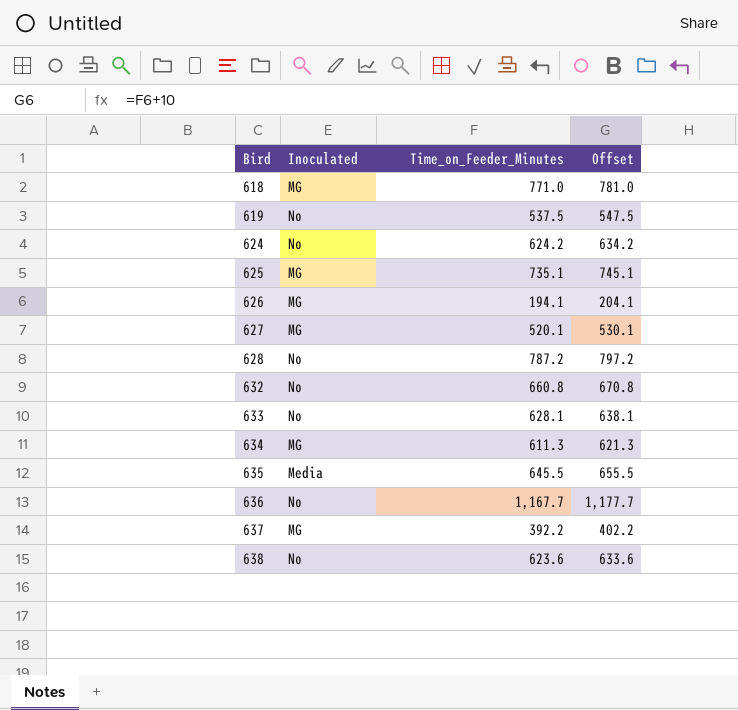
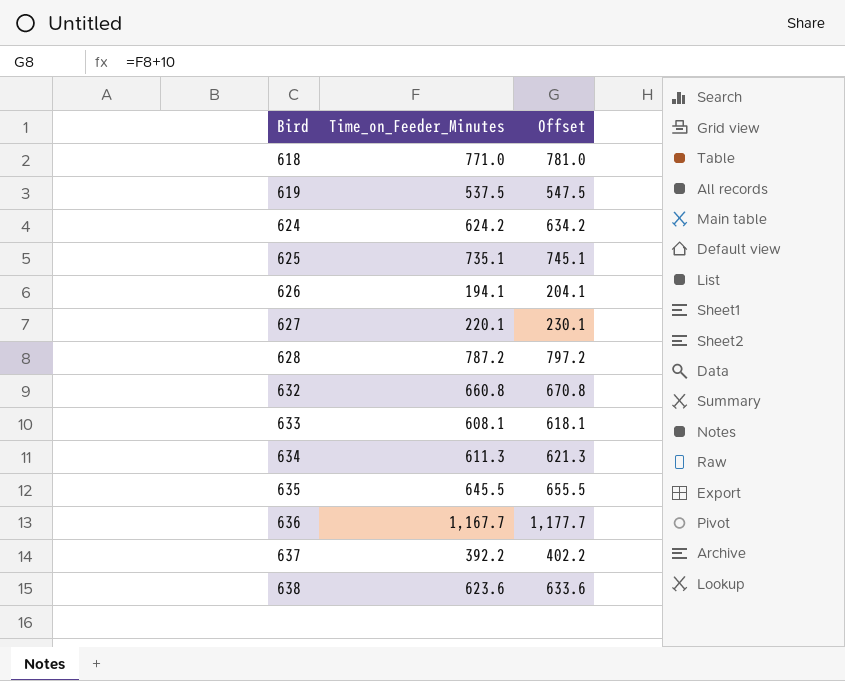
column Inoculated | position: 2 -> none
627 | Time_on_Feeder_Minutes: 520.1 -> 220.1
627 | Offset: 530.1 -> 230.1
633 | Time_on_Feeder_Minutes: 628.1 -> 608.1
633 | Offset: 638.1 -> 618.1

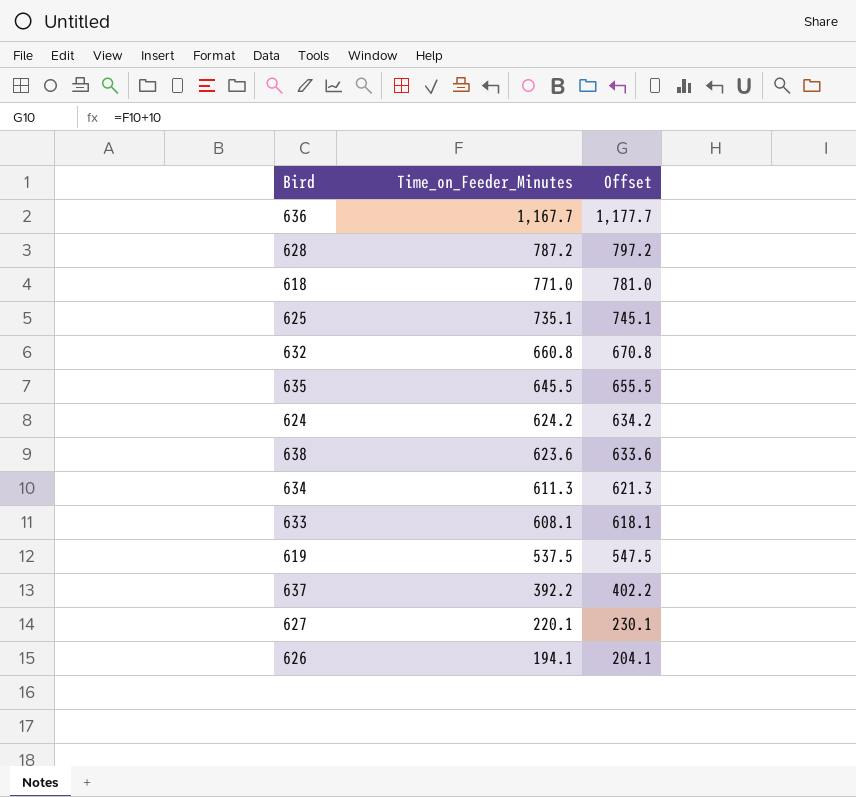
row order: Bird ascending -> Time_on_Feeder_Minutes descending

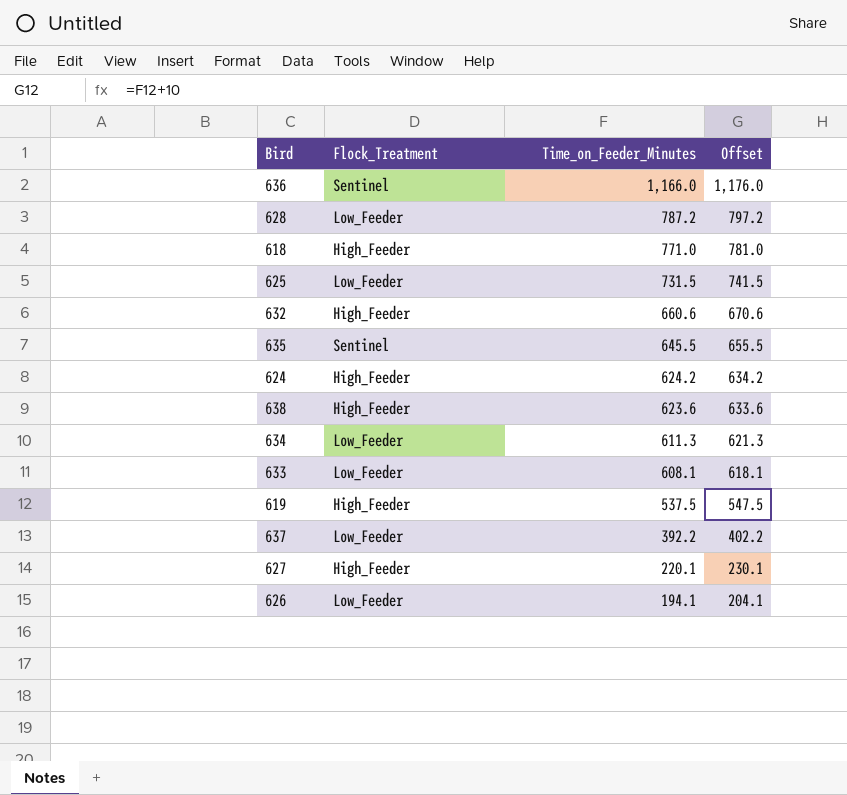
column Flock_Treatment | position: none -> 2
636 | Time_on_Feeder_Minutes: 1,167.7 -> 1,166.0
636 | Offset: 1,177.7 -> 1,176.0
625 | Time_on_Feeder_Minutes: 735.1 -> 731.5
625 | Offset: 745.1 -> 741.5
632 | Time_on_Feeder_Minutes: 660.8 -> 660.6
632 | Offset: 670.8 -> 670.6

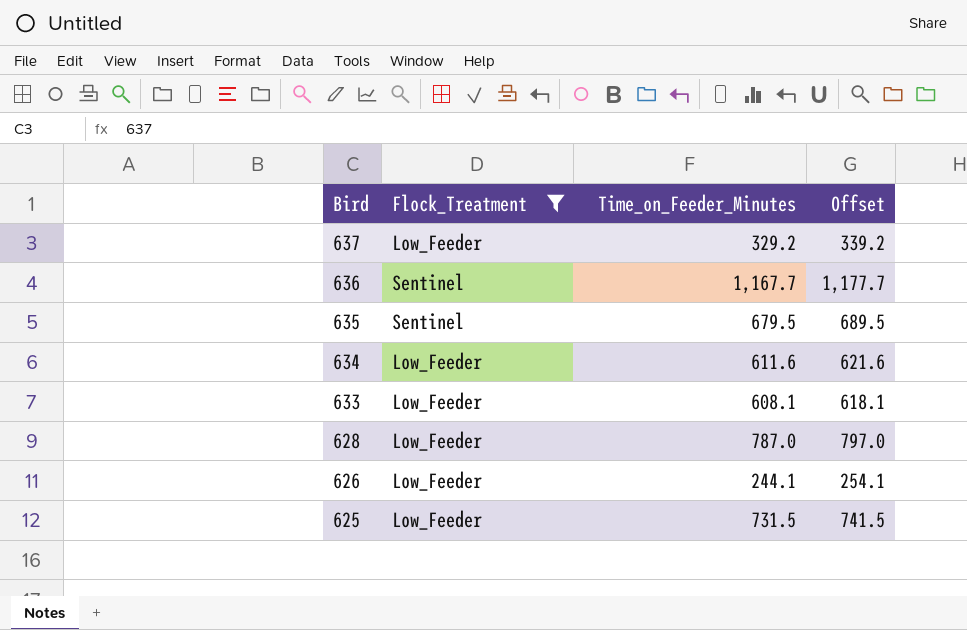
filter: none -> Flock_Treatment != High_Feeder
row order: Time_on_Feeder_Minutes descending -> Bird descending
637 | Time_on_Feeder_Minutes: 392.2 -> 329.2
637 | Offset: 402.2 -> 339.2
636 | Time_on_Feeder_Minutes: 1,166.0 -> 1,167.7
636 | Offset: 1,176.0 -> 1,177.7
635 | Time_on_Feeder_Minutes: 645.5 -> 679.5
635 | Offset: 655.5 -> 689.5
634 | Time_on_Feeder_Minutes: 611.3 -> 611.6
634 | Offset: 621.3 -> 621.6
628 | Time_on_Feeder_Minutes: 787.2 -> 787.0
628 | Offset: 797.2 -> 797.0
626 | Time_on_Feeder_Minutes: 194.1 -> 244.1
626 | Offset: 204.1 -> 254.1

